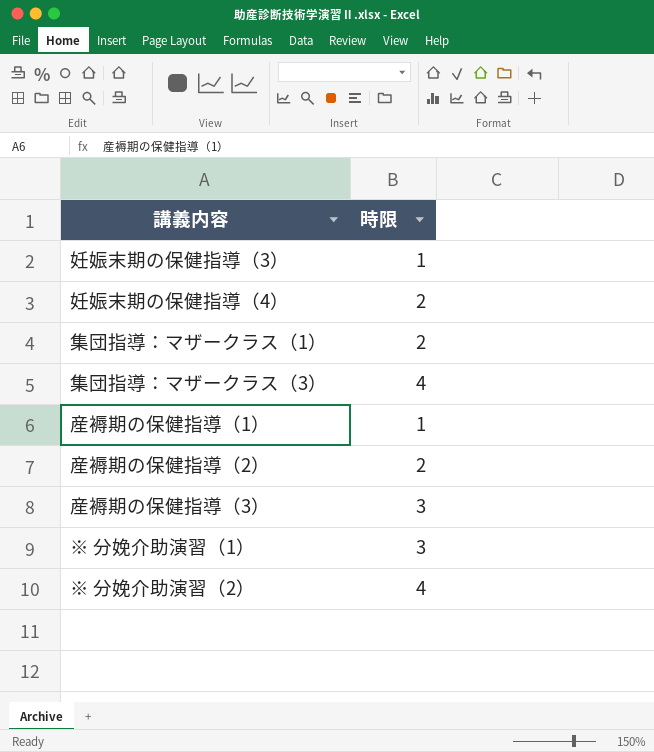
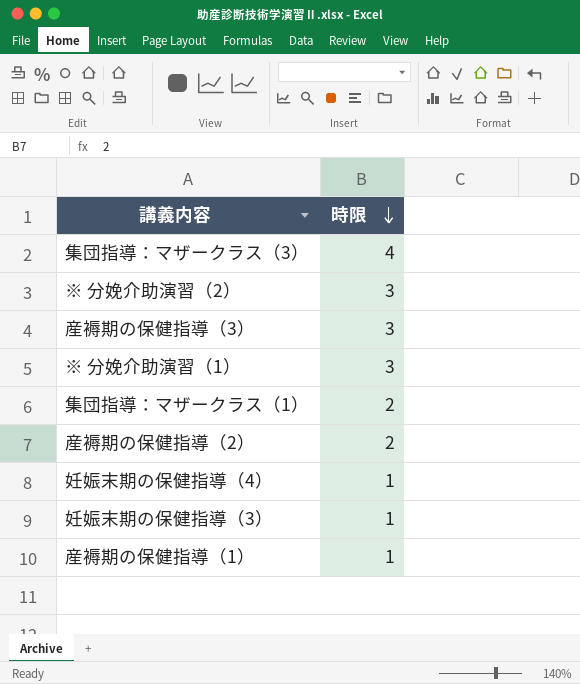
row order: none -> 時限 descending
※ 分娩介助演習（2） | 時限: 4 -> 3
妊娠末期の保健指導（4） | 時限: 2 -> 1

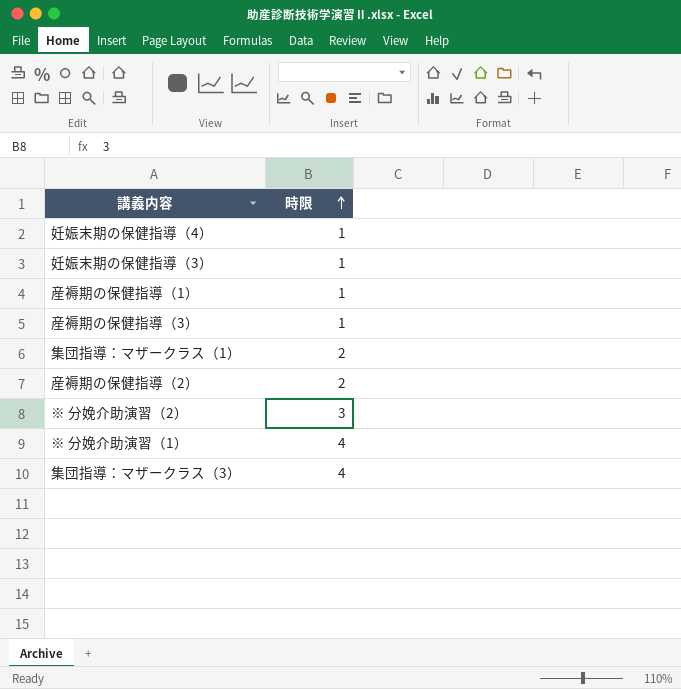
row order: 時限 descending -> 時限 ascending
産褥期の保健指導（3） | 時限: 3 -> 1
※ 分娩介助演習（1） | 時限: 3 -> 4

